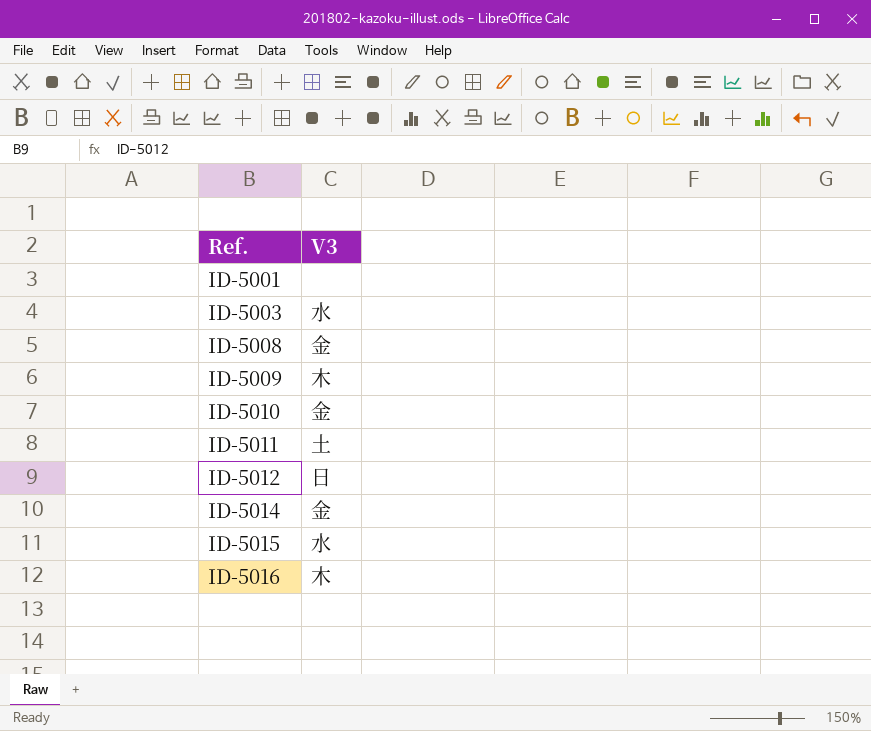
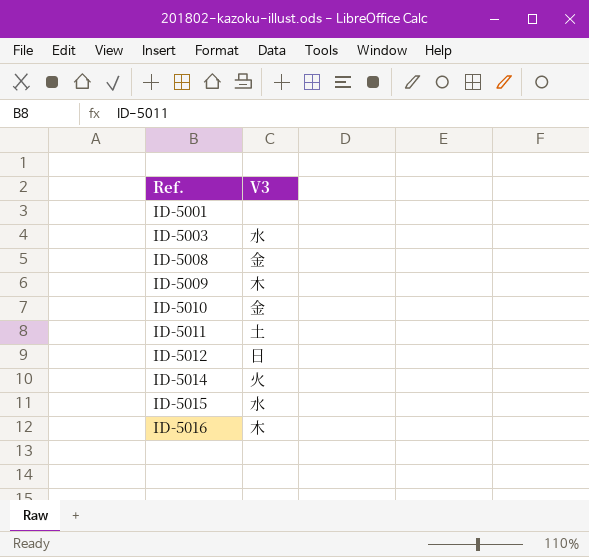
ID-5014 | V3: 金 -> 火

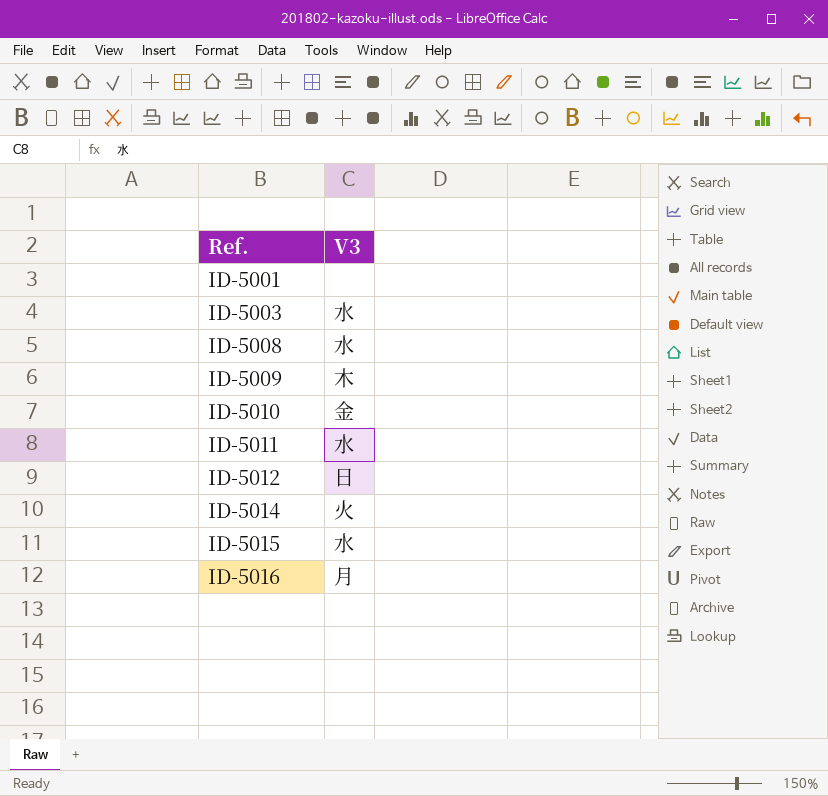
ID-5008 | V3: 金 -> 水
ID-5011 | V3: 土 -> 水
ID-5016 | V3: 木 -> 月

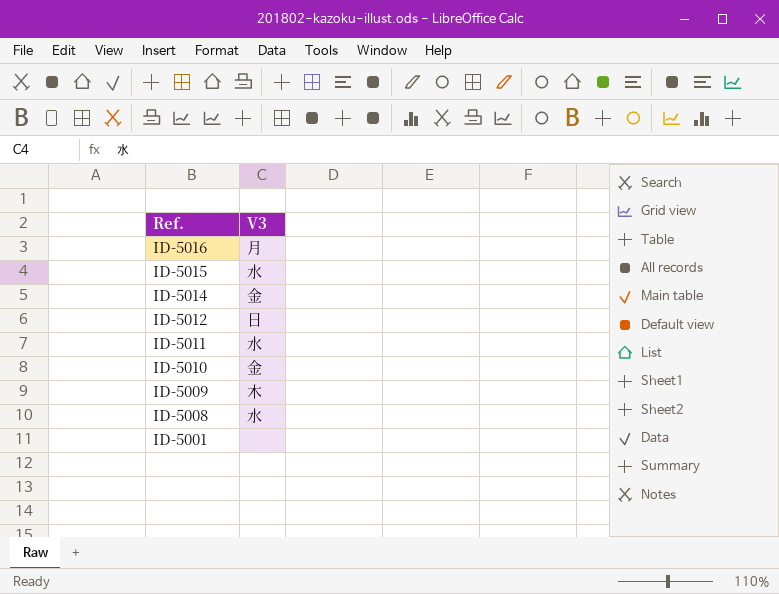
row order: Ref. ascending -> Ref. descending
row ID-5003: 水 -> none
ID-5014 | V3: 火 -> 金

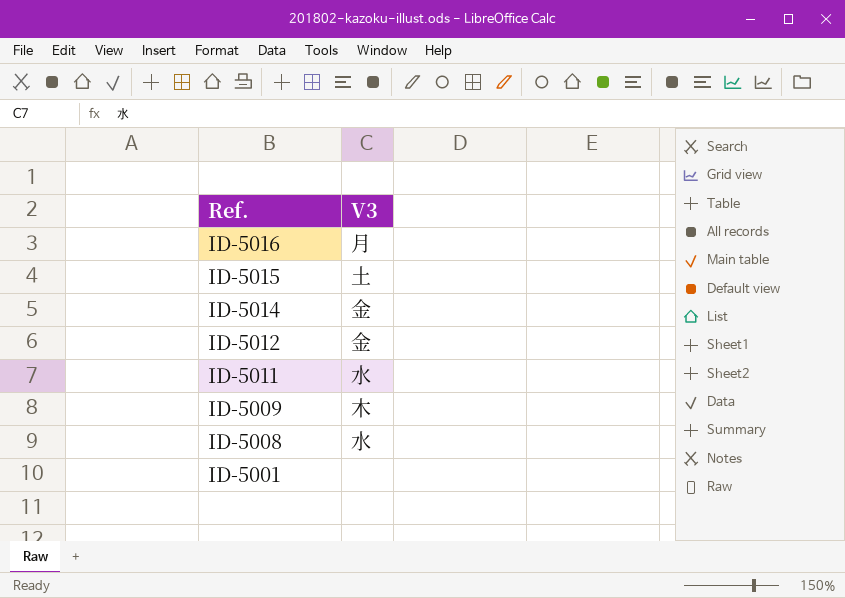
row ID-5010: 金 -> none
ID-5015 | V3: 水 -> 土
ID-5012 | V3: 日 -> 金

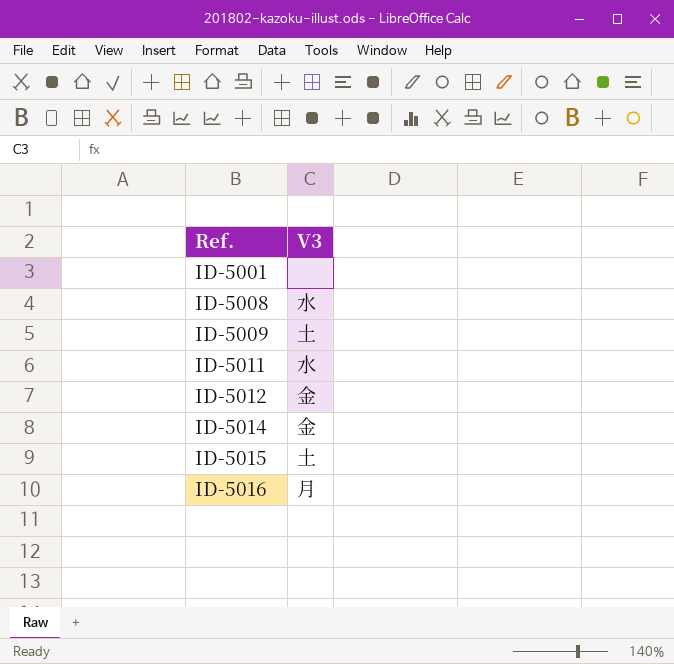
row order: Ref. descending -> Ref. ascending
ID-5009 | V3: 木 -> 土

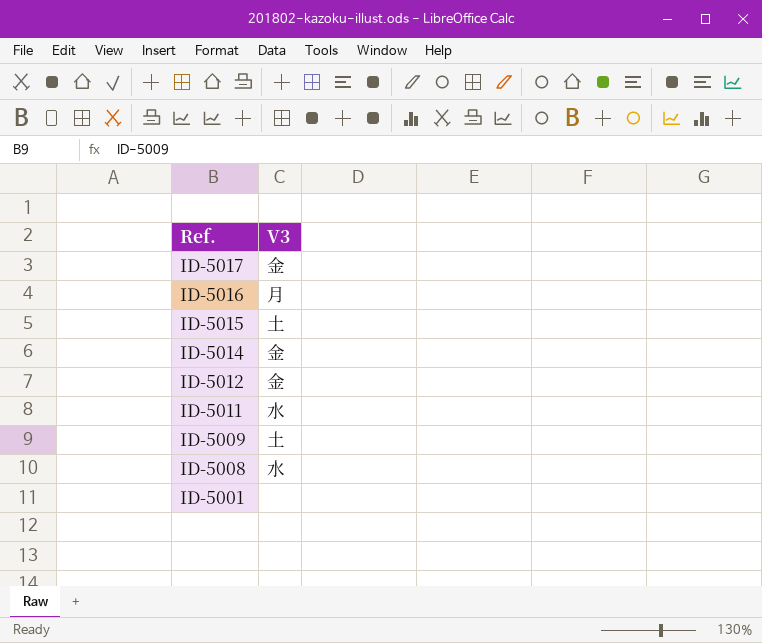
row order: Ref. ascending -> Ref. descending
row ID-5017: none -> 金

